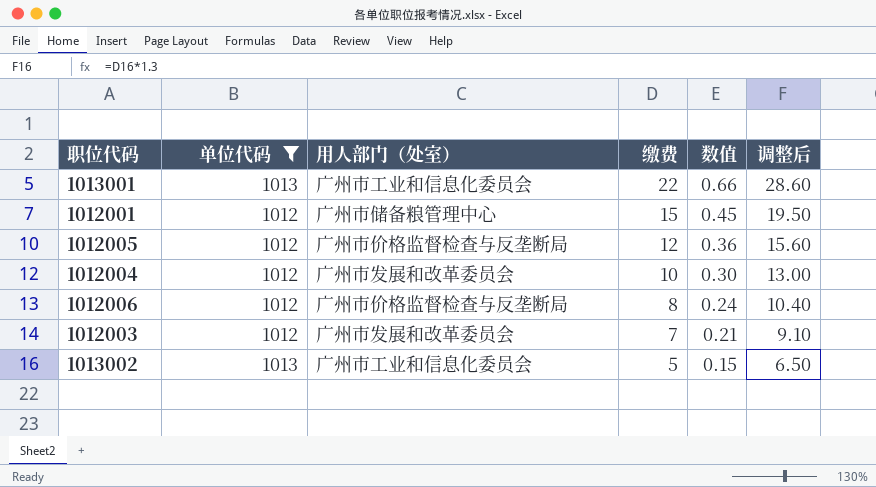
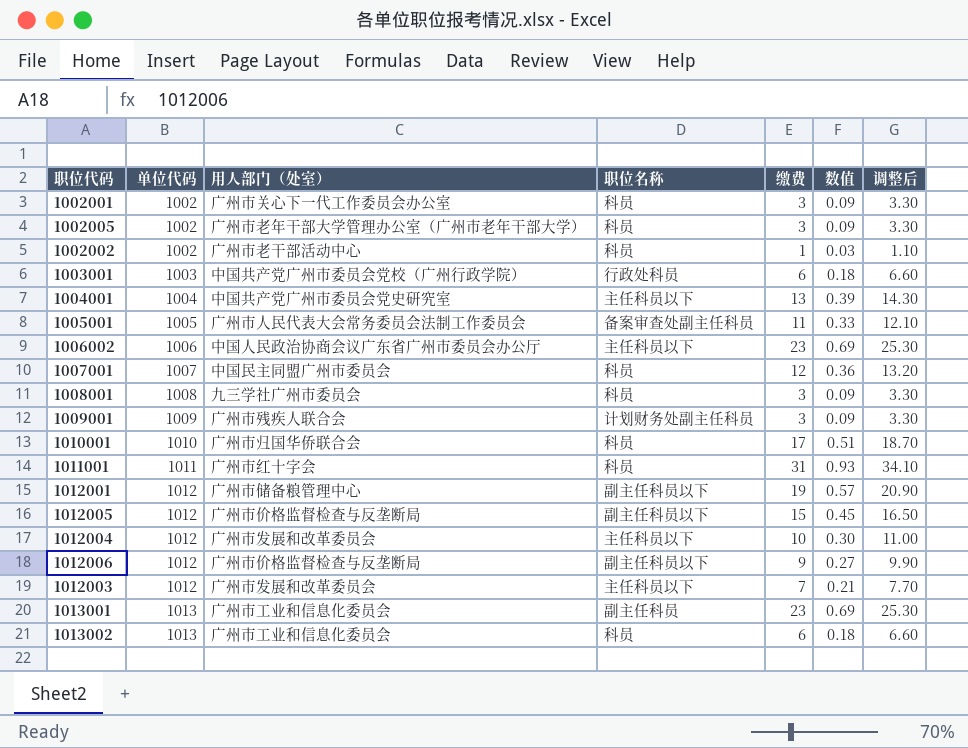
filter: 单位代码 >= 1012 -> none
row order: 缴费 descending -> 单位代码 ascending
column 职位名称 | position: none -> 4
column 调整后 | formula: [缴费] * 1.3 -> [缴费] * 1.1
1012001 | 缴费: 15 -> 19
1012001 | 数值: 0.45 -> 0.57
1012005 | 缴费: 12 -> 15
1012005 | 数值: 0.36 -> 0.45
1012006 | 缴费: 8 -> 9
1012006 | 数值: 0.24 -> 0.27
1013001 | 缴费: 22 -> 23
1013001 | 数值: 0.66 -> 0.69
1013002 | 缴费: 5 -> 6
1013002 | 数值: 0.15 -> 0.18

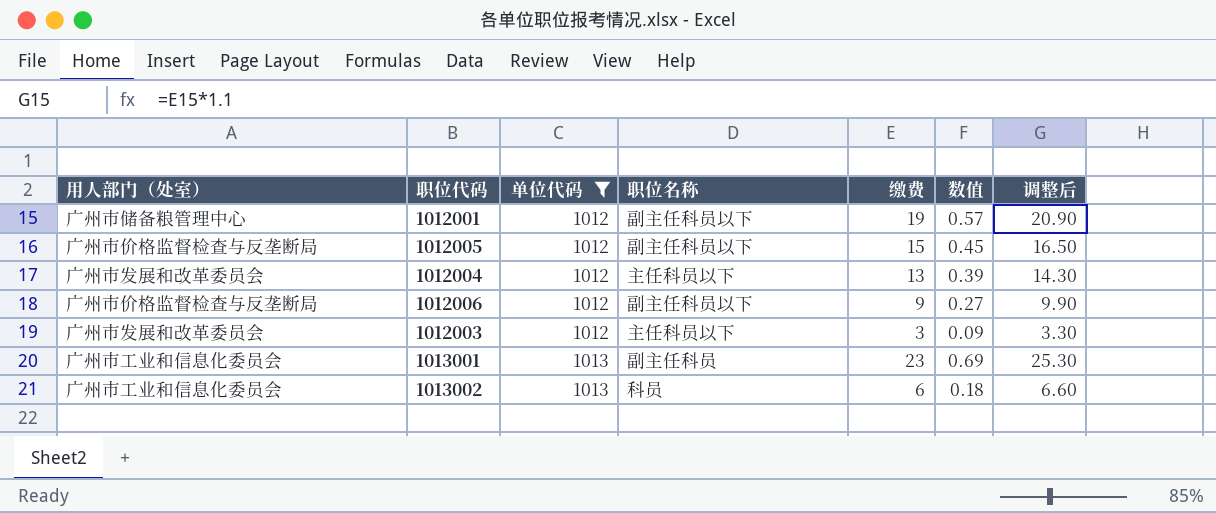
filter: none -> 单位代码 >= 1012
column 用人部门（处室） | position: 3 -> 1
1012004 | 缴费: 10 -> 13
1012004 | 数值: 0.30 -> 0.39
1012004 | 调整后: 11.00 -> 14.30
1012003 | 缴费: 7 -> 3
1012003 | 数值: 0.21 -> 0.09
1012003 | 调整后: 7.70 -> 3.30

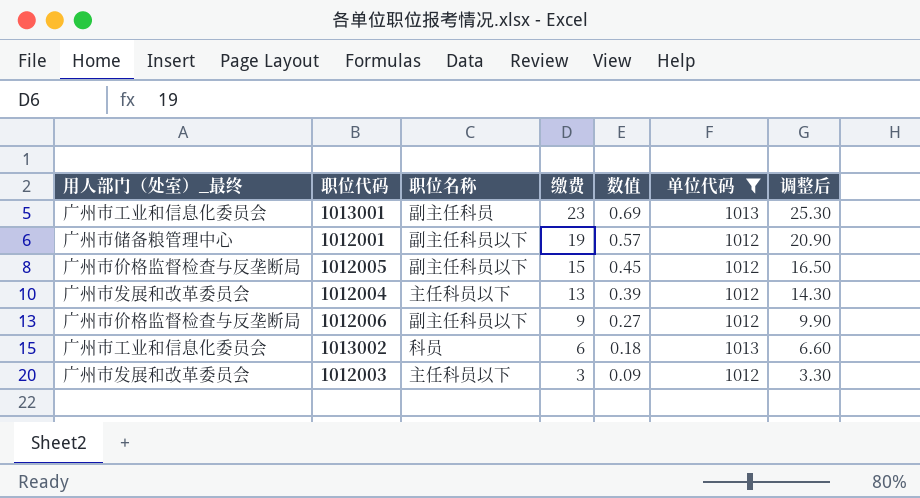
row order: 单位代码 ascending -> 缴费 descending
column name: 用人部门（处室） -> 用人部门（处室）_最终
column 单位代码 | position: 3 -> 6

